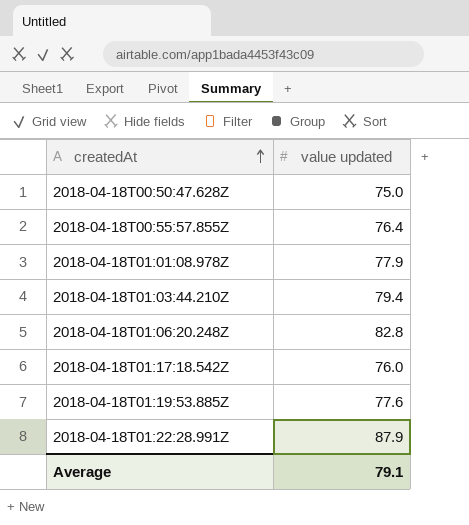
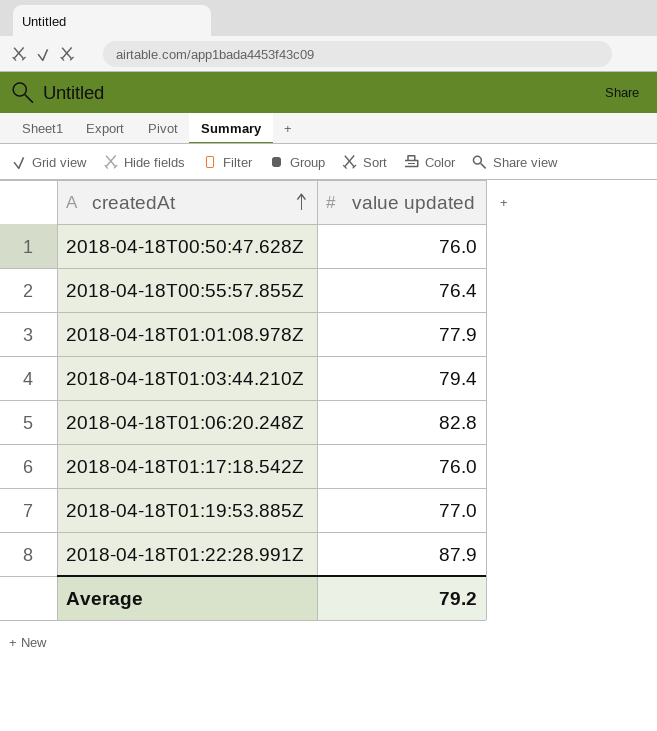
2018-04-18T00:50:47.628Z | value updated: 75.0 -> 76.0
2018-04-18T01:19:53.885Z | value updated: 77.6 -> 77.0
Average | value updated: 79.1 -> 79.2

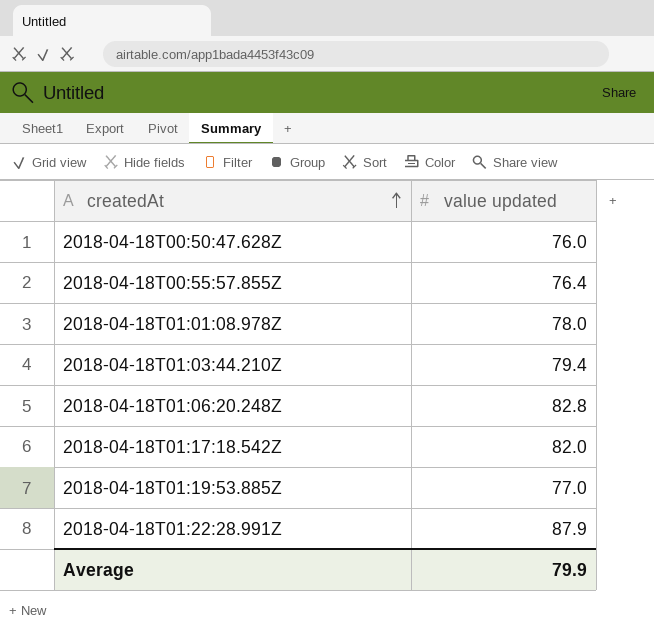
2018-04-18T01:01:08.978Z | value updated: 77.9 -> 78.0
2018-04-18T01:17:18.542Z | value updated: 76.0 -> 82.0
Average | value updated: 79.2 -> 79.9

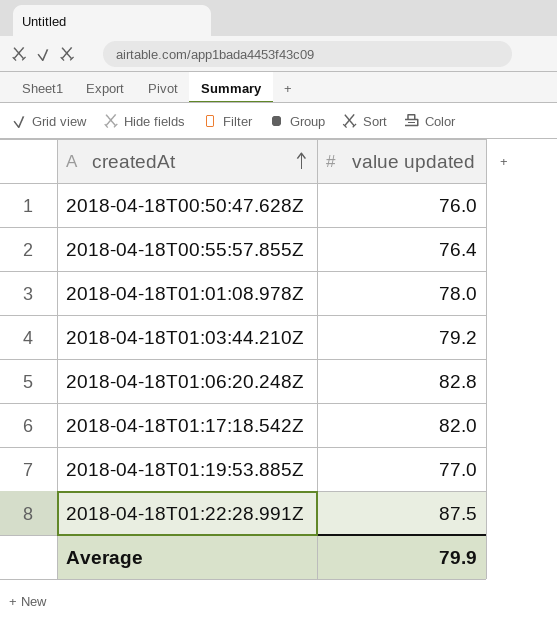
2018-04-18T01:03:44.210Z | value updated: 79.4 -> 79.2
2018-04-18T01:22:28.991Z | value updated: 87.9 -> 87.5

